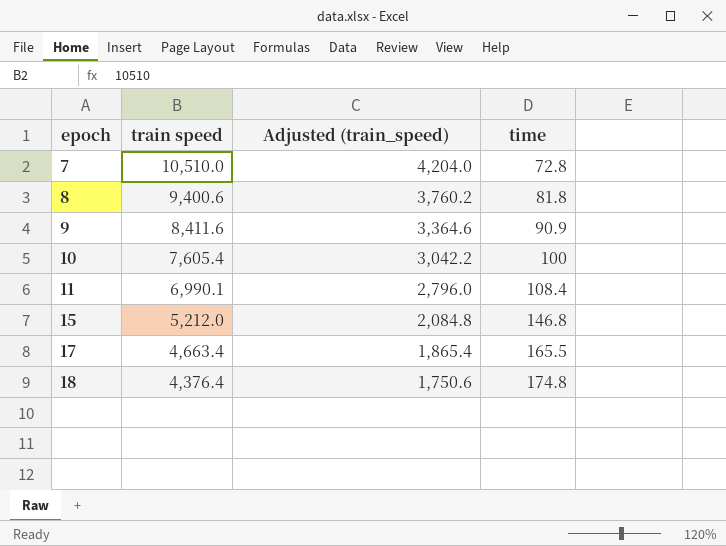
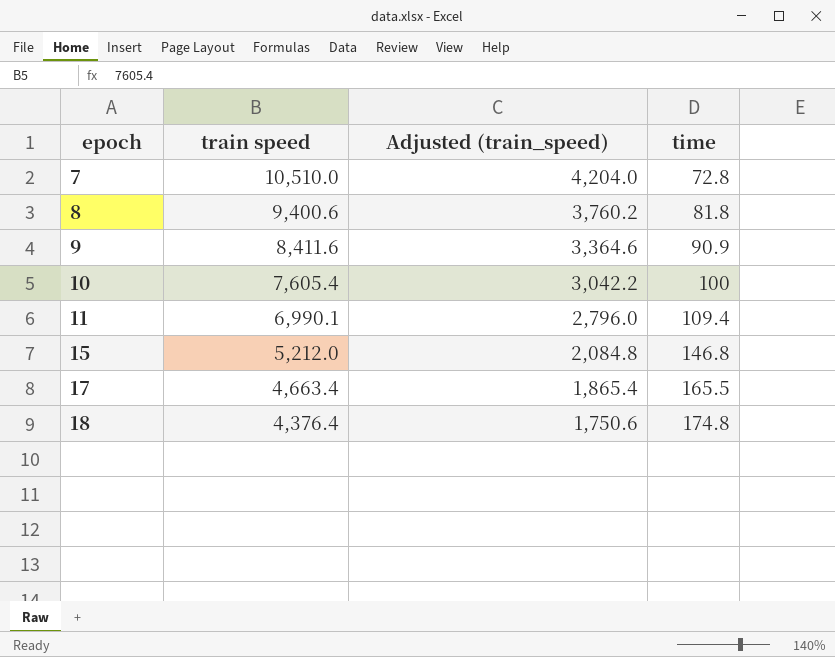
11 | time: 108.4 -> 109.4

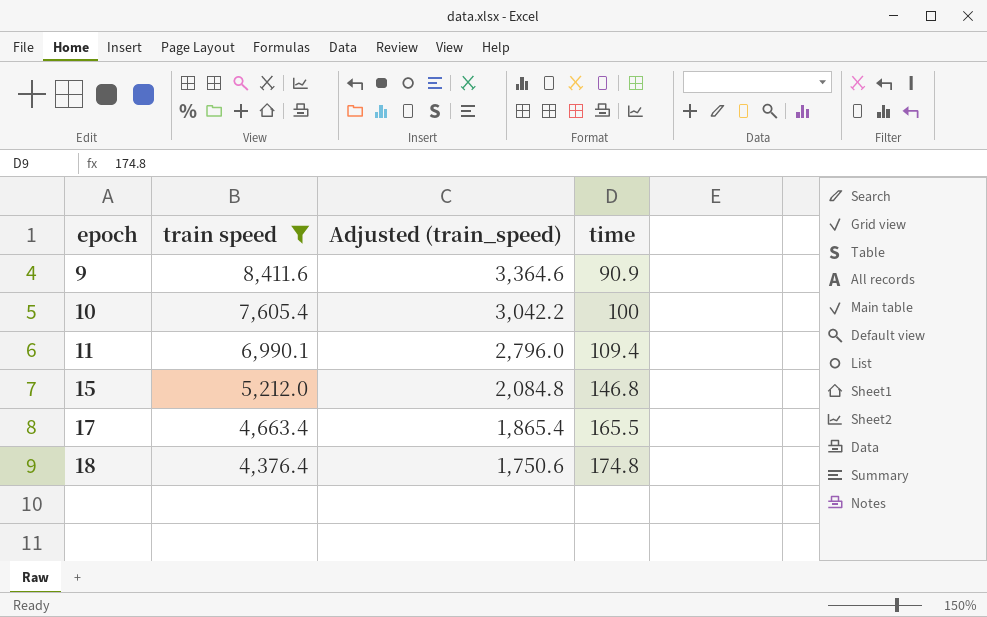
filter: none -> train speed <= 8,411.6

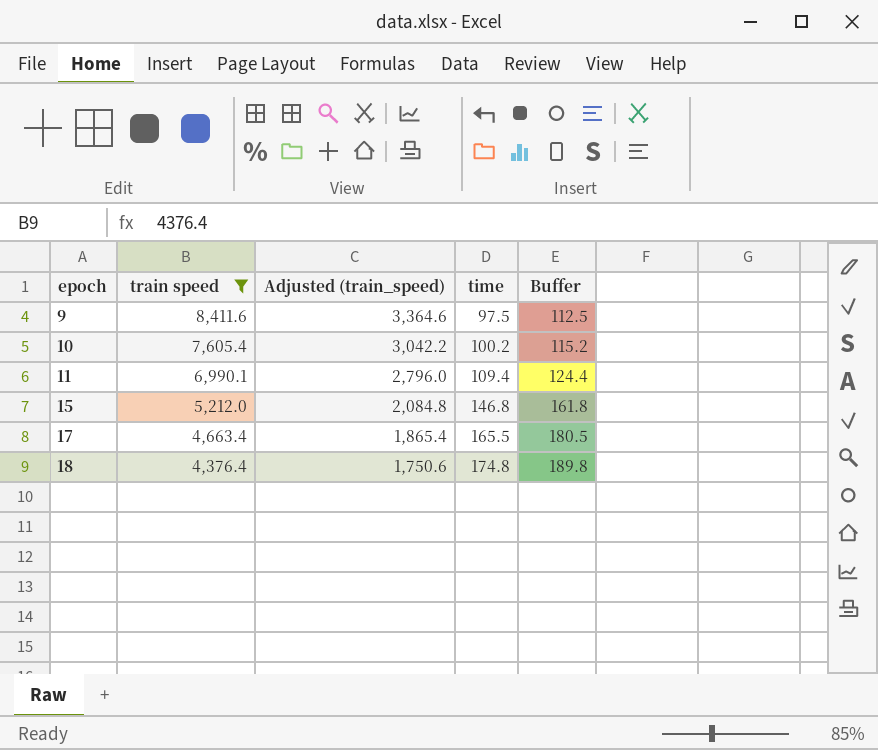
column Buffer | formula: none -> [time] + 15
9 | time: 90.9 -> 97.5
10 | time: 100 -> 100.2

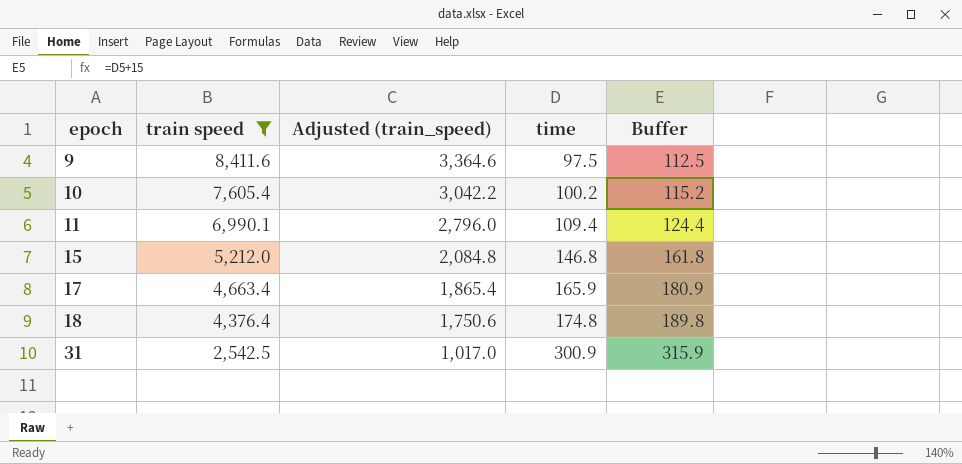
17 | time: 165.5 -> 165.9
17 | Buffer: 180.5 -> 180.9
row 31: none -> 2,542.5 | 1,017.0 | 300.9 | 315.9

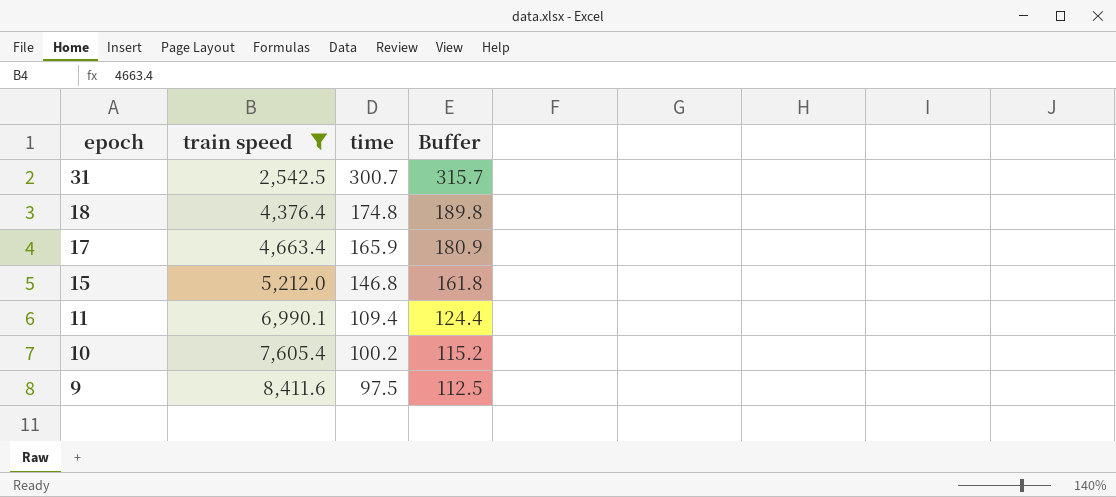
row order: epoch ascending -> epoch descending
column Adjusted (train_speed) | formula: [train speed] * 0.4 -> none
31 | time: 300.9 -> 300.7
31 | Buffer: 315.9 -> 315.7

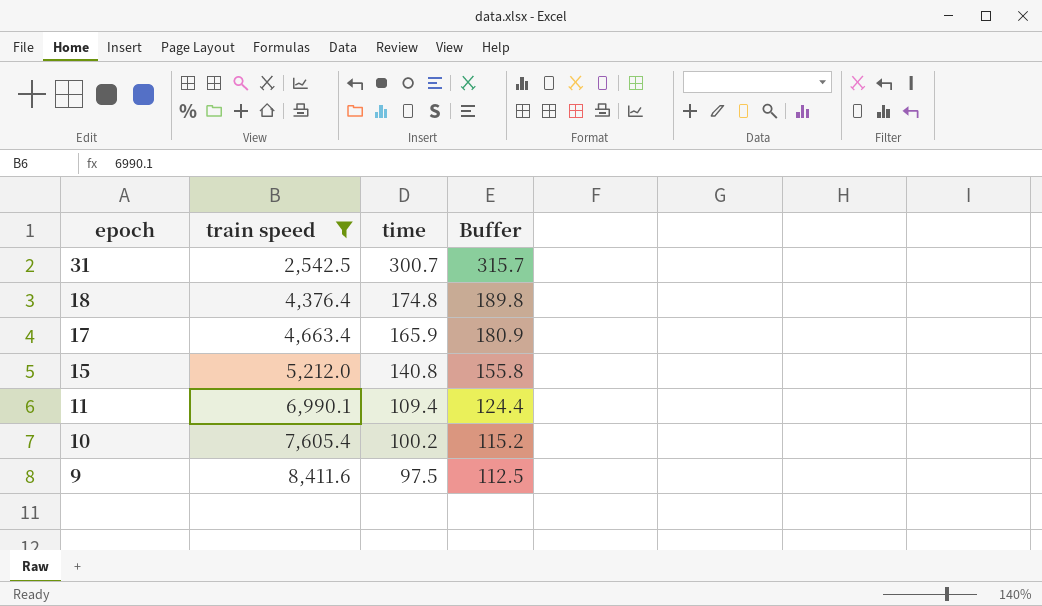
15 | time: 146.8 -> 140.8
15 | Buffer: 161.8 -> 155.8

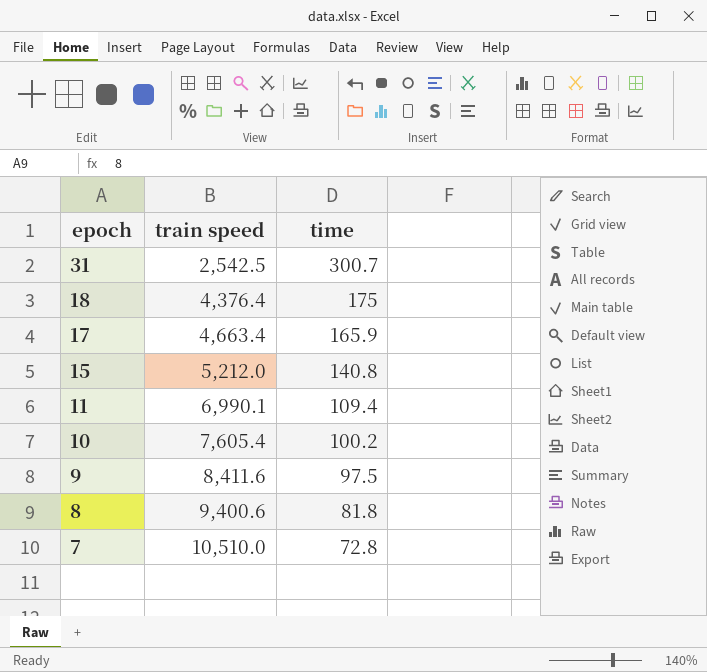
filter: train speed <= 8,411.6 -> none
column Buffer | formula: [time] + 15 -> none
18 | time: 174.8 -> 175

